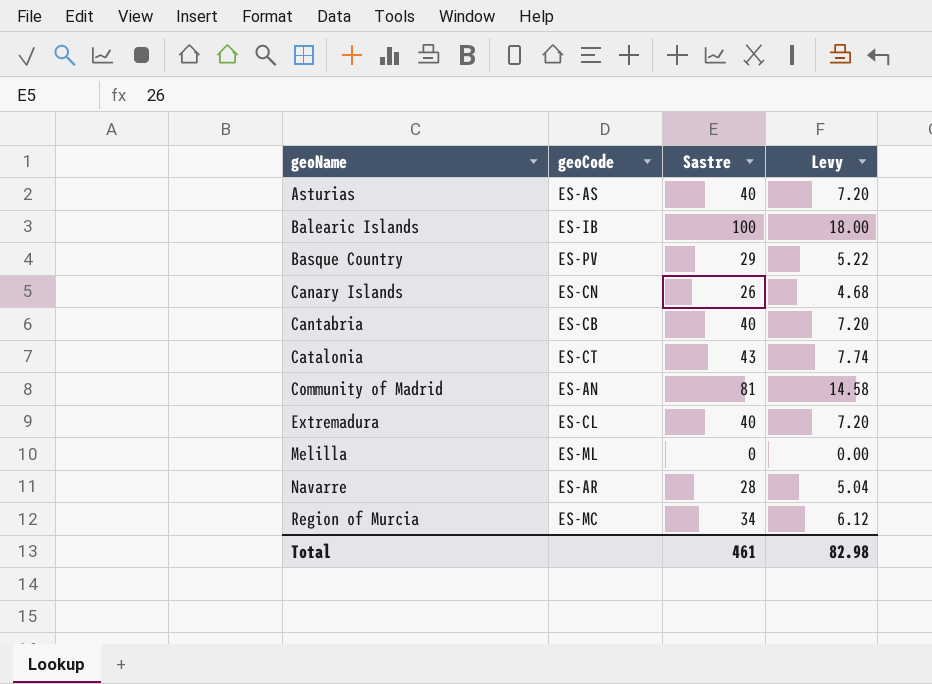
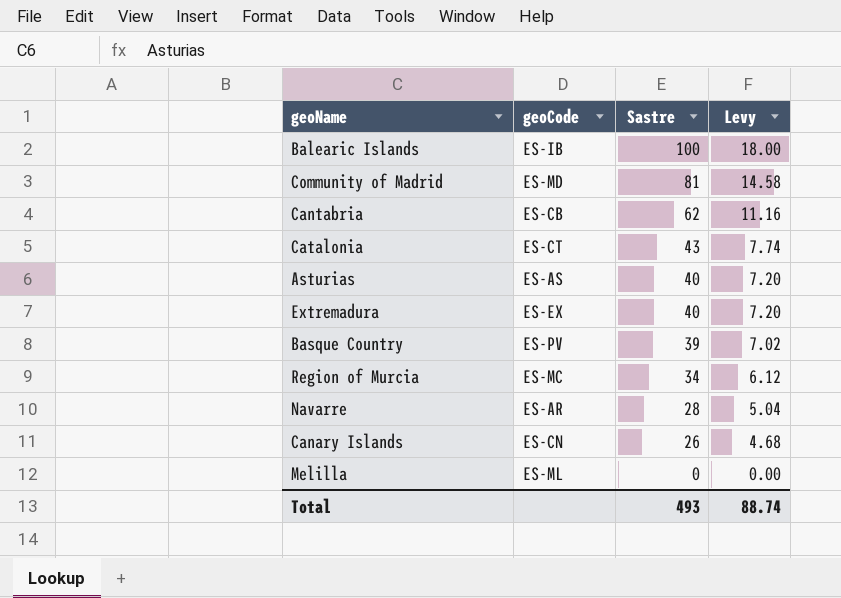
row order: geoName ascending -> Sastre descending
Community of Madrid | geoCode: ES-AN -> ES-MD
Cantabria | Sastre: 40 -> 62
Cantabria | Levy: 7.20 -> 11.16
Extremadura | geoCode: ES-CL -> ES-EX
Basque Country | Sastre: 29 -> 39
Basque Country | Levy: 5.22 -> 7.02
Total | Sastre: 461 -> 493
Total | Levy: 82.98 -> 88.74

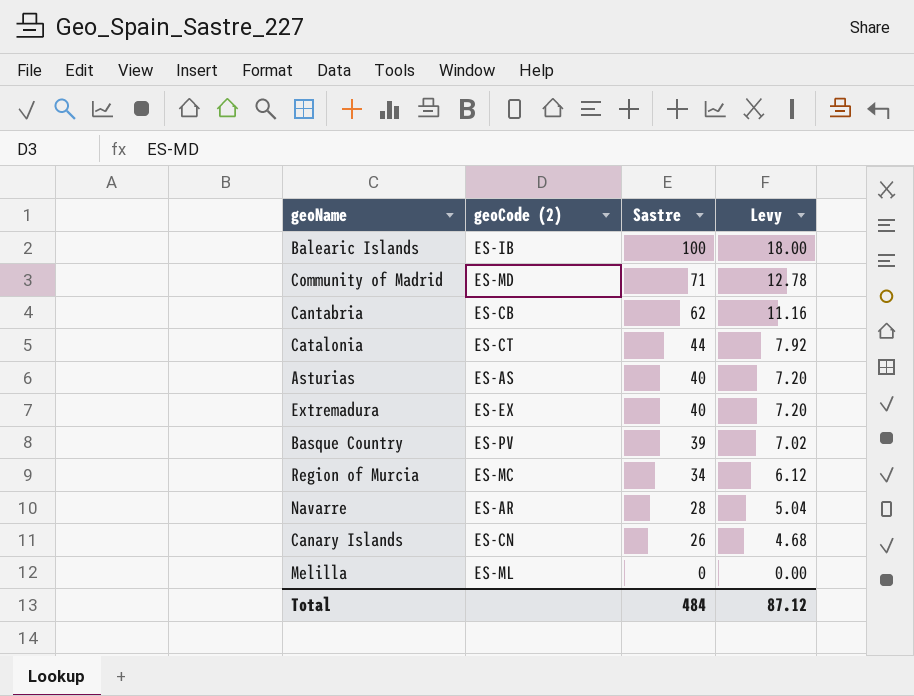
column name: geoCode -> geoCode (2)
Community of Madrid | Sastre: 81 -> 71
Community of Madrid | Levy: 14.58 -> 12.78
Catalonia | Sastre: 43 -> 44
Catalonia | Levy: 7.74 -> 7.92
Total | Sastre: 493 -> 484
Total | Levy: 88.74 -> 87.12

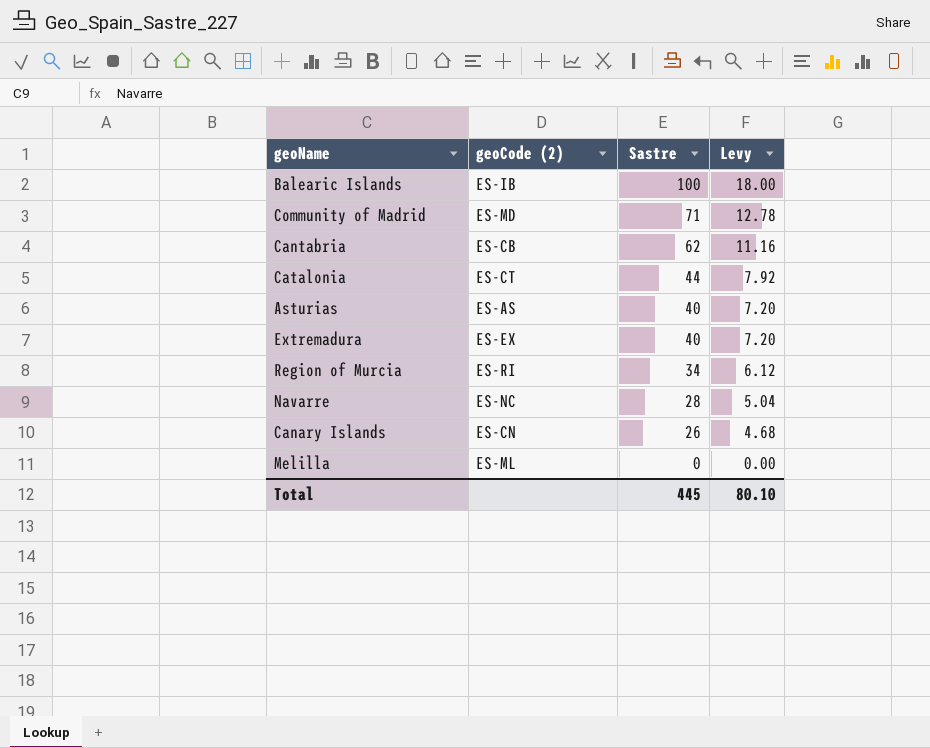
row Basque Country: ES-PV | 39 | 7.02 -> none
Region of Murcia | geoCode (2): ES-MC -> ES-RI
Navarre | geoCode (2): ES-AR -> ES-NC
Total | Sastre: 484 -> 445
Total | Levy: 87.12 -> 80.10

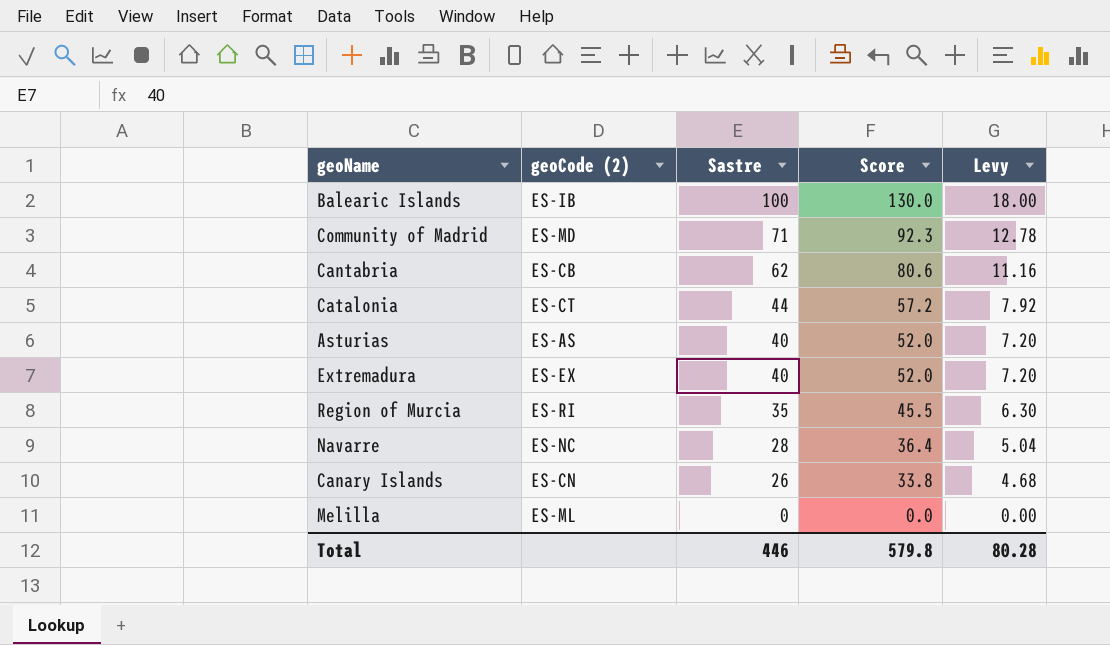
column Score | formula: none -> [Sastre] * 1.3
Region of Murcia | Sastre: 34 -> 35
Region of Murcia | Levy: 6.12 -> 6.30
Total | Sastre: 445 -> 446
Total | Levy: 80.10 -> 80.28

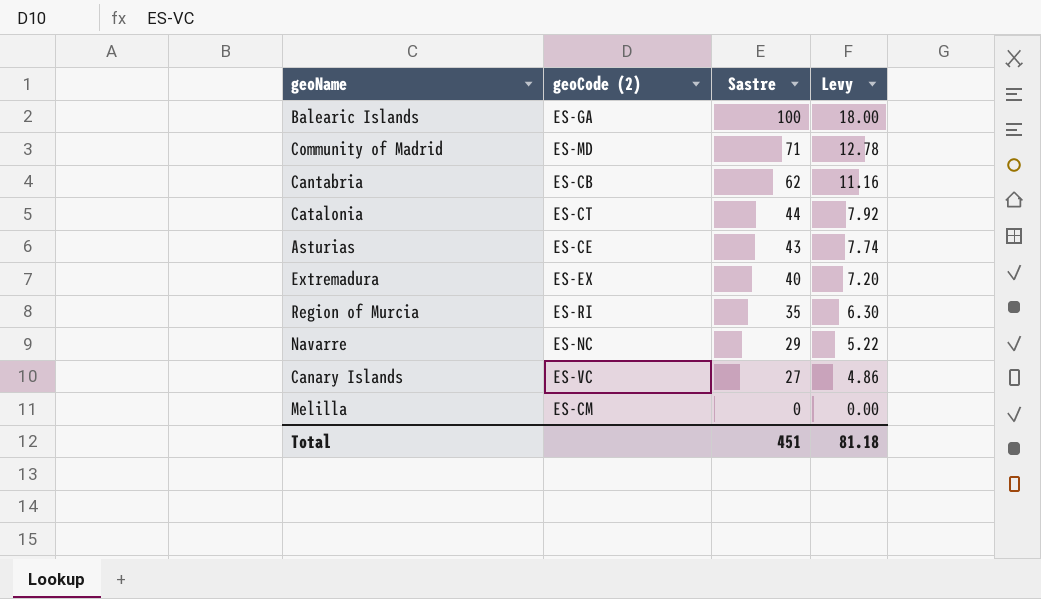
column Score | formula: [Sastre] * 1.3 -> none
Balearic Islands | geoCode (2): ES-IB -> ES-GA
Asturias | geoCode (2): ES-AS -> ES-CE
Asturias | Sastre: 40 -> 43
Asturias | Levy: 7.20 -> 7.74
Navarre | Sastre: 28 -> 29
Navarre | Levy: 5.04 -> 5.22
Canary Islands | geoCode (2): ES-CN -> ES-VC
Canary Islands | Sastre: 26 -> 27
Canary Islands | Levy: 4.68 -> 4.86
Melilla | geoCode (2): ES-ML -> ES-CM
Total | Sastre: 446 -> 451
Total | Levy: 80.28 -> 81.18

